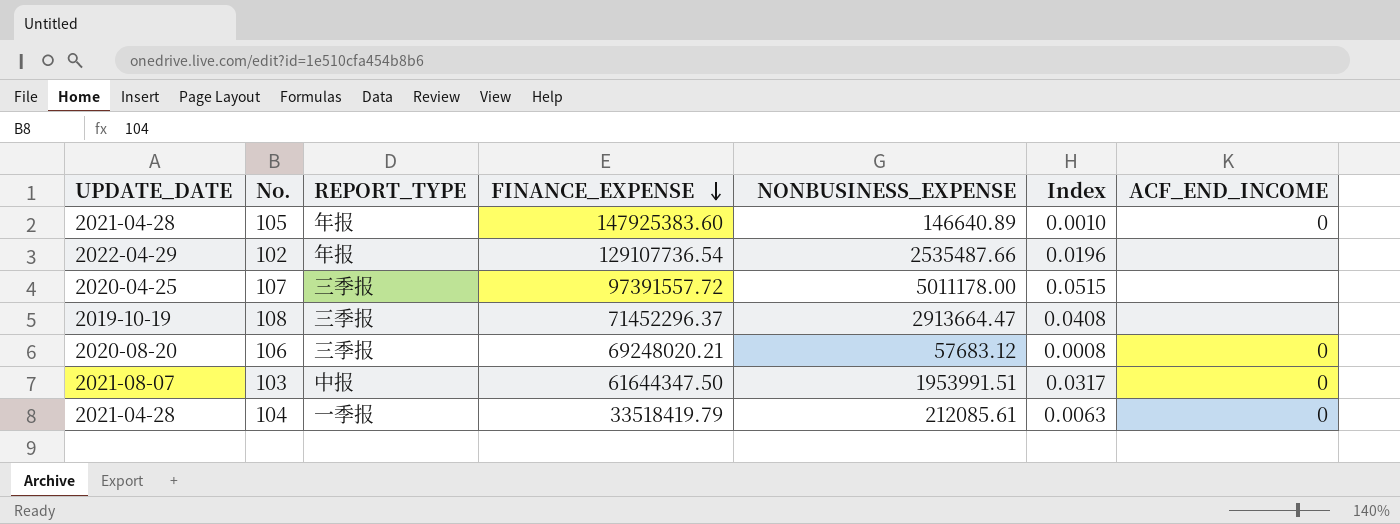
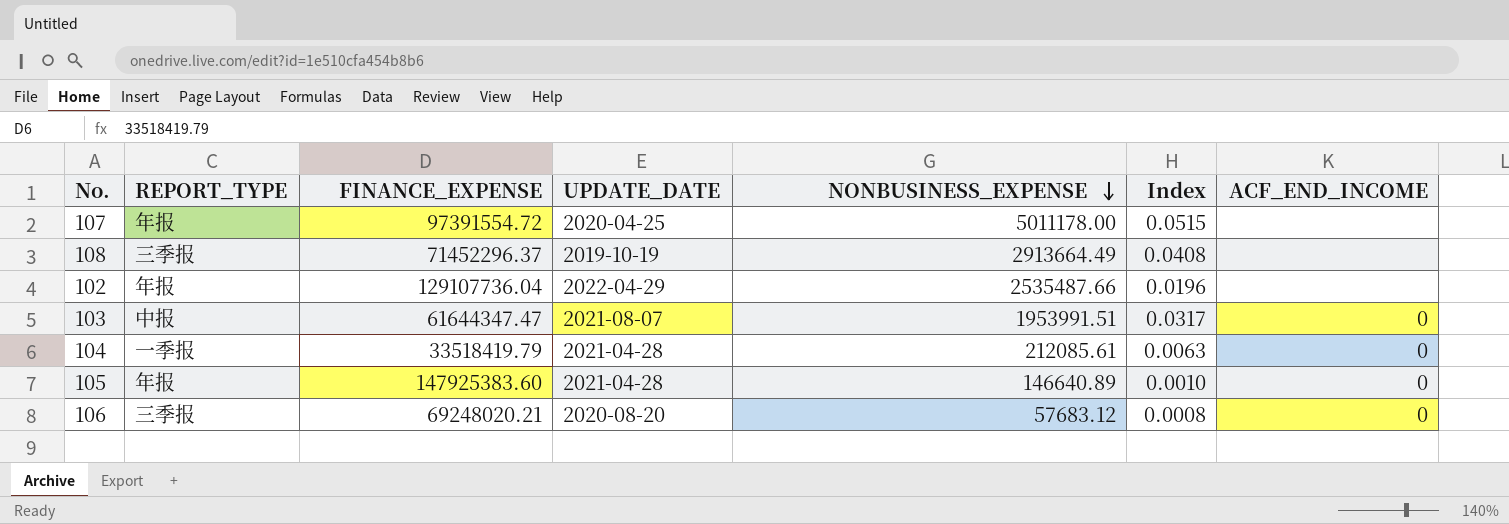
row order: FINANCE_EXPENSE descending -> NONBUSINESS_EXPENSE descending
column UPDATE_DATE | position: 1 -> 4
107 | REPORT_TYPE: 三季报 -> 年报
107 | FINANCE_EXPENSE: 97391557.72 -> 97391554.72
108 | NONBUSINESS_EXPENSE: 2913664.47 -> 2913664.49
102 | FINANCE_EXPENSE: 129107736.54 -> 129107736.04
103 | FINANCE_EXPENSE: 61644347.50 -> 61644347.47

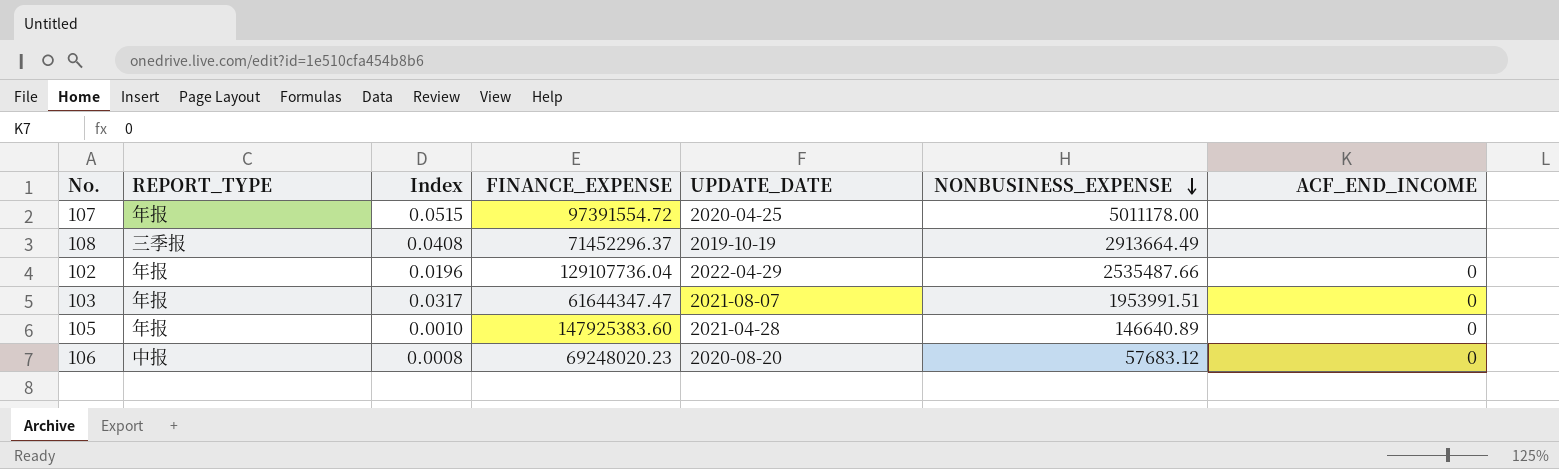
column Index | position: 6 -> 3
row 104: 一季报 | 33518419.79 | 2021-04-28 | 212085.61 | 0.0063 | 0 -> none
102 | ACF_END_INCOME: none -> 0
103 | REPORT_TYPE: 中报 -> 年报
106 | REPORT_TYPE: 三季报 -> 中报
106 | FINANCE_EXPENSE: 69248020.21 -> 69248020.23

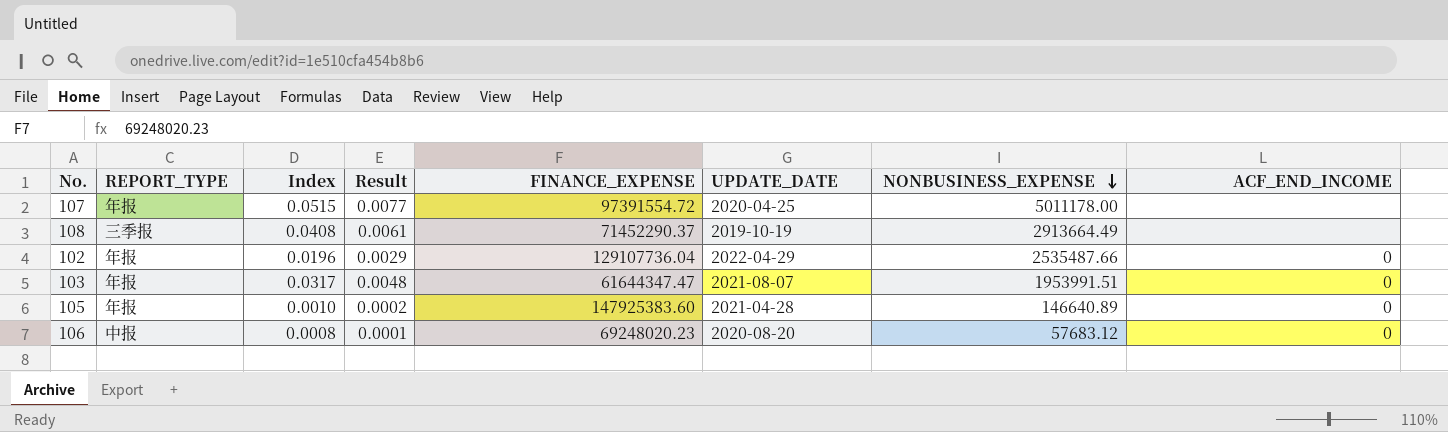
column Result | formula: none -> [Index] * 0.15
108 | FINANCE_EXPENSE: 71452296.37 -> 71452290.37

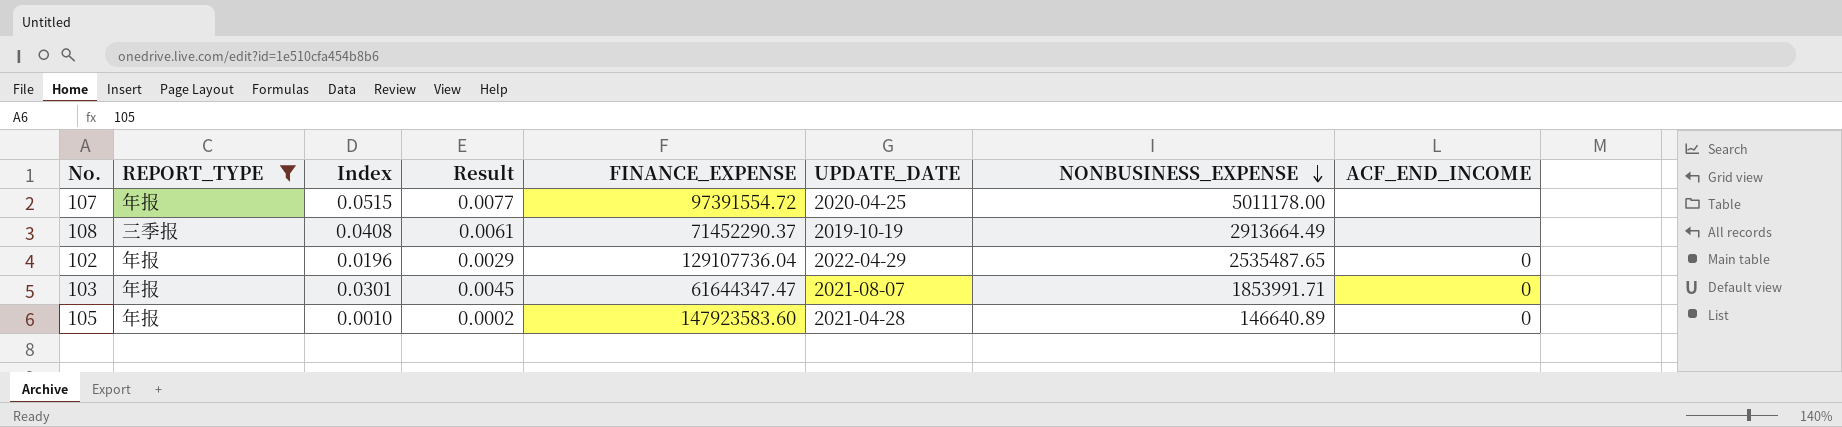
filter: none -> REPORT_TYPE != 中报
102 | NONBUSINESS_EXPENSE: 2535487.66 -> 2535487.65
103 | Index: 0.0317 -> 0.0301
103 | Result: 0.0048 -> 0.0045
103 | NONBUSINESS_EXPENSE: 1953991.51 -> 1853991.71
105 | FINANCE_EXPENSE: 147925383.60 -> 147923583.60

